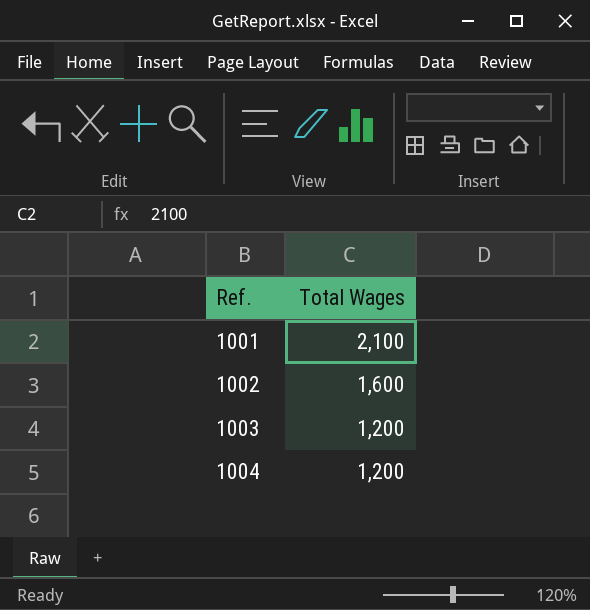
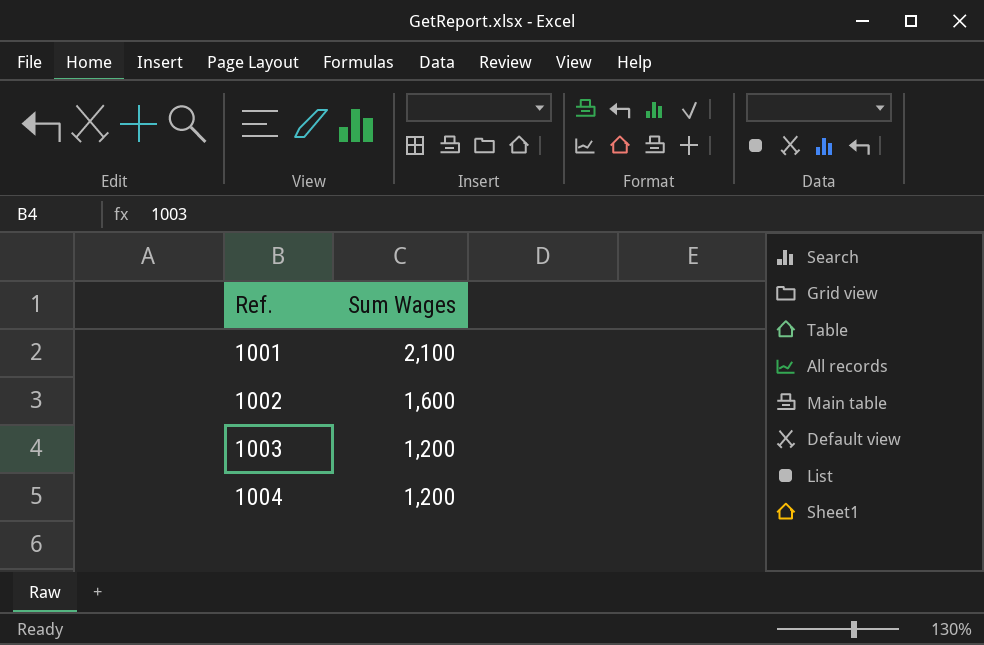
column name: Total Wages -> Sum Wages

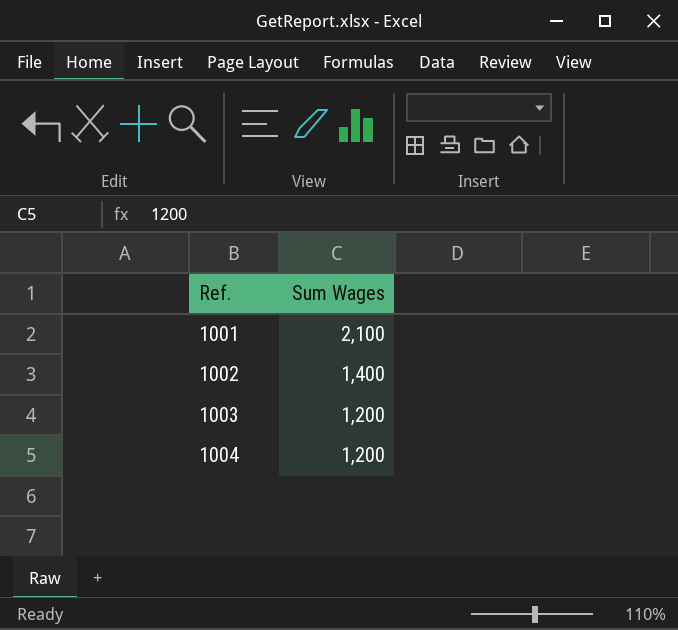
1002 | Sum Wages: 1,600 -> 1,400

